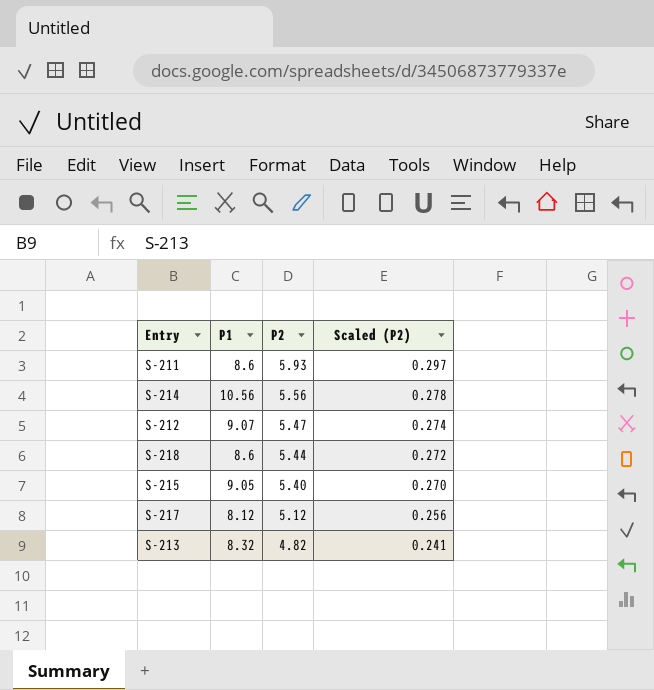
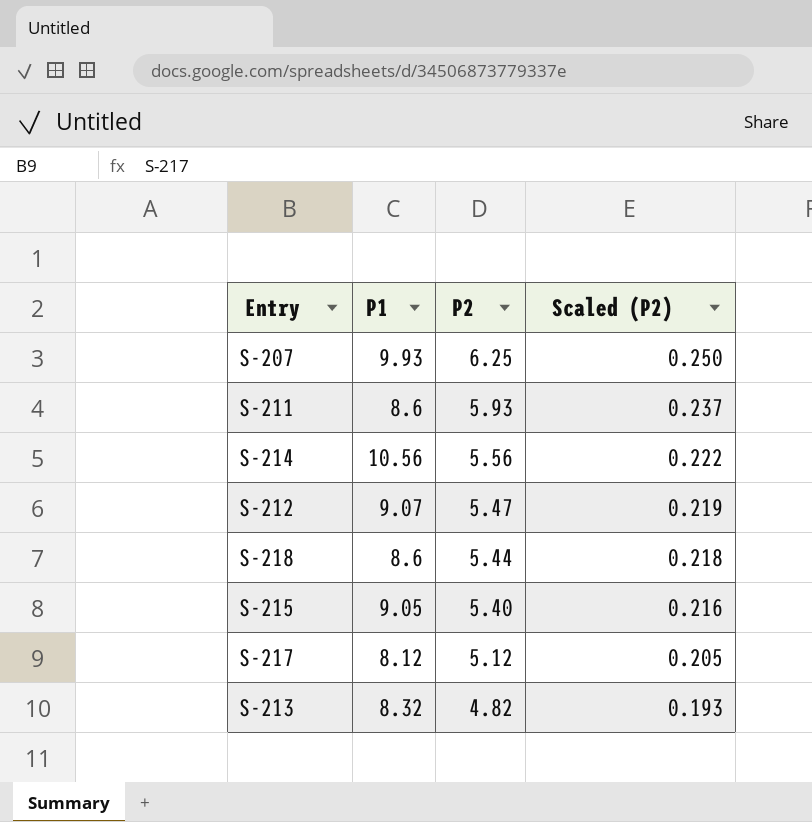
column Scaled (P2) | formula: [P2] * 0.05 -> [P2] * 0.04
row S-207: none -> 9.93 | 6.25 | 0.250

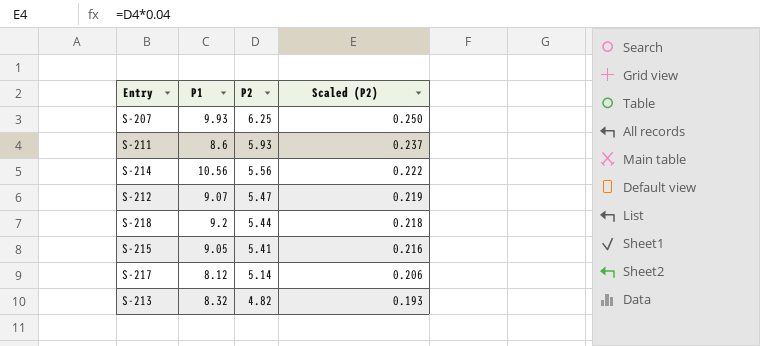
S-218 | P1: 8.6 -> 9.2
S-215 | P2: 5.40 -> 5.41
S-217 | P2: 5.12 -> 5.14
S-217 | Scaled (P2): 0.205 -> 0.206

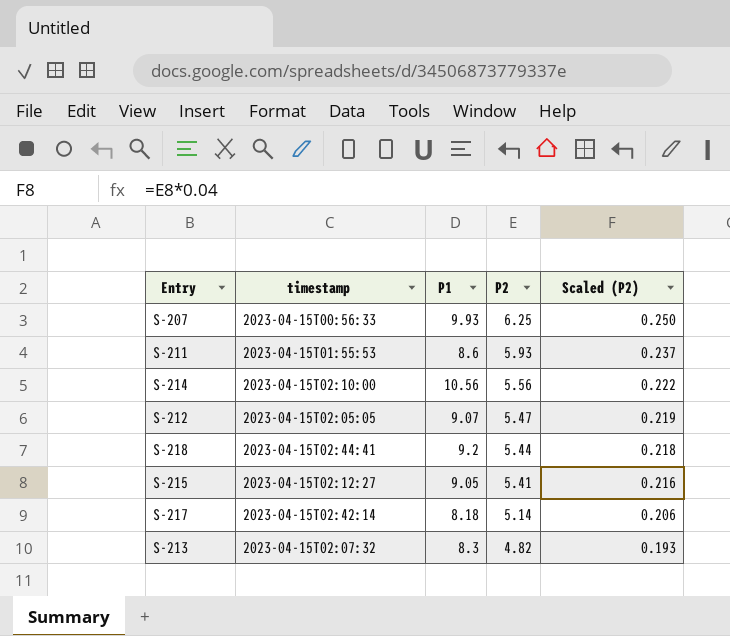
column timestamp | position: none -> 2
S-217 | P1: 8.12 -> 8.18
S-213 | P1: 8.32 -> 8.3

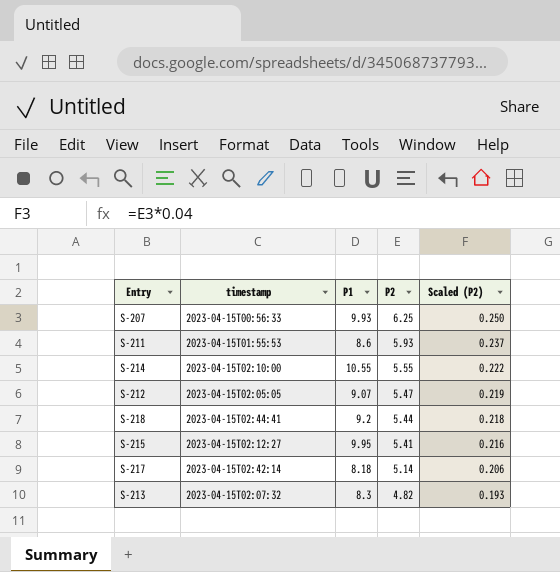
S-214 | P1: 10.56 -> 10.55
S-214 | P2: 5.56 -> 5.55
S-215 | P1: 9.05 -> 9.95

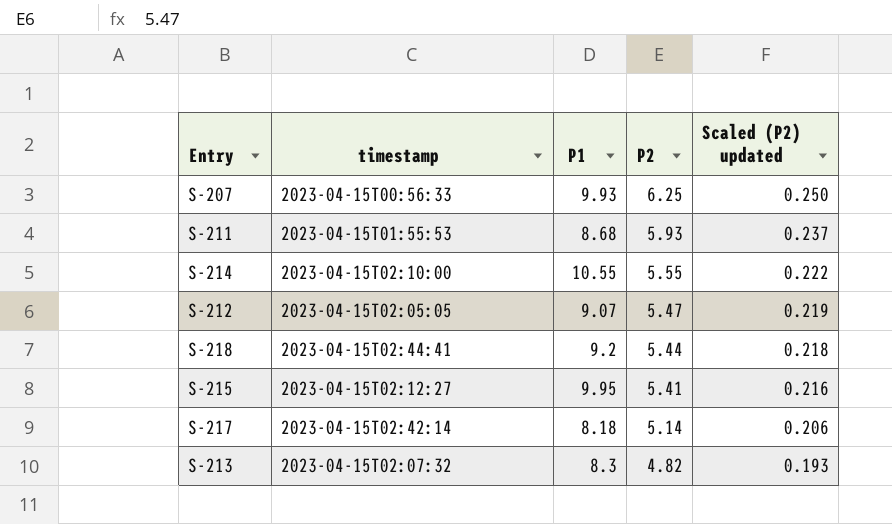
column name: Scaled (P2) -> Scaled (P2) updated
S-211 | P1: 8.6 -> 8.68

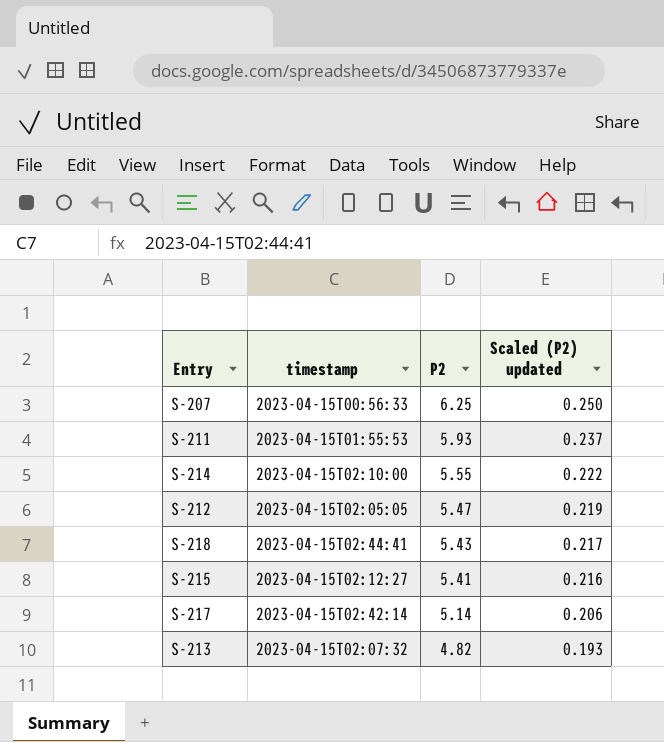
column P1 | position: 3 -> none
S-218 | P2: 5.44 -> 5.43
S-218 | Scaled (P2) updated: 0.218 -> 0.217

